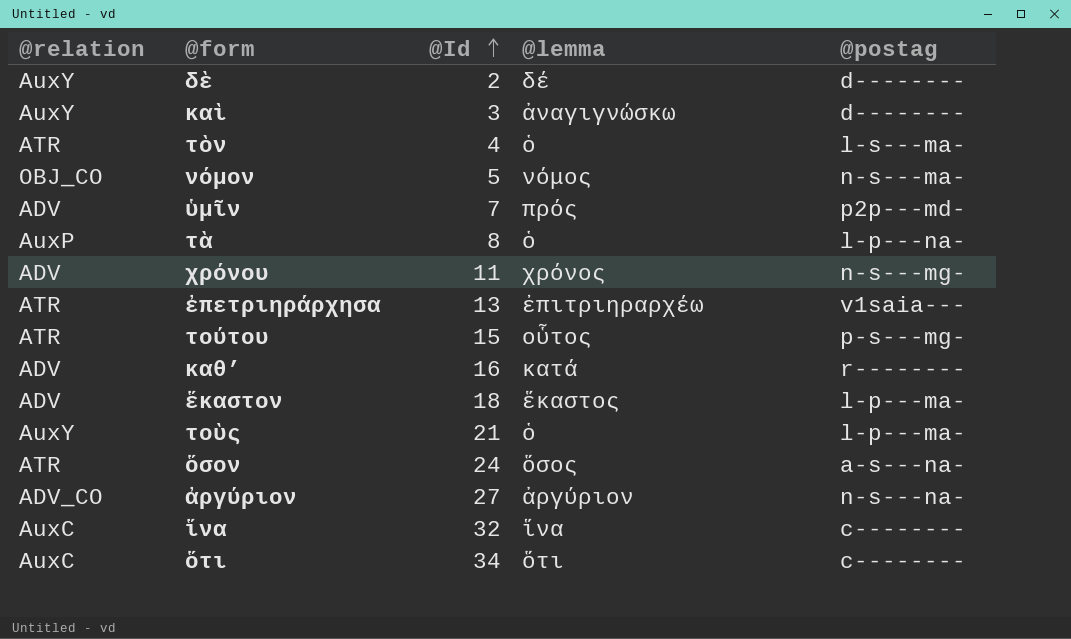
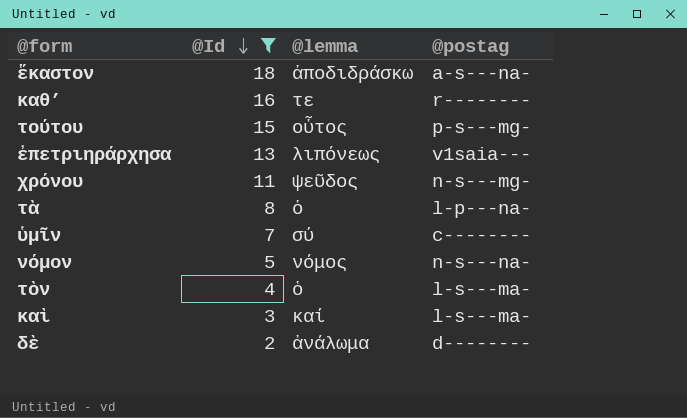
filter: none -> @Id <= 18
row order: @Id ascending -> @Id descending
column @relation | position: 1 -> none
ἕκαστον | @lemma: ἕκαστος -> ἀποδιδράσκω
ἕκαστον | @postag: l-p---ma- -> a-s---na-
καθ’ | @lemma: κατά -> τε
ἐπετριηράρχησα | @lemma: ἐπιτριηραρχέω -> λιπόνεως
χρόνου | @lemma: χρόνος -> ψεῦδος
ὑμῖν | @lemma: πρός -> σύ
ὑμῖν | @postag: p2p---md- -> c--------
νόμον | @postag: n-s---ma- -> n-s---na-
καὶ | @lemma: ἀναγιγνώσκω -> καί
καὶ | @postag: d-------- -> l-s---ma-
δὲ | @lemma: δέ -> ἀνάλωμα

